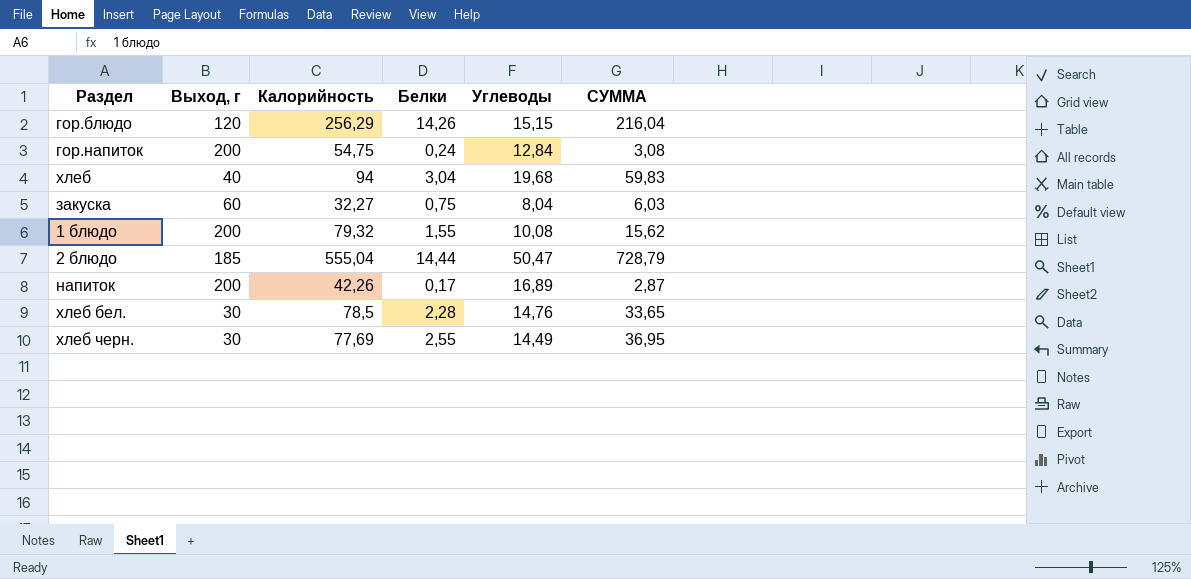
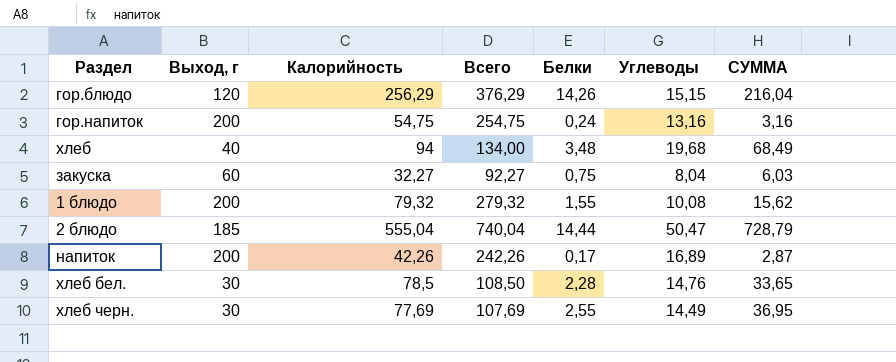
column Всего | formula: none -> [Выход, г] + [Калорийность]
гор.напиток | Углеводы: 12,84 -> 13,16
гор.напиток | СУММА: 3,08 -> 3,16
хлеб | Белки: 3,04 -> 3,48
хлеб | СУММА: 59,83 -> 68,49

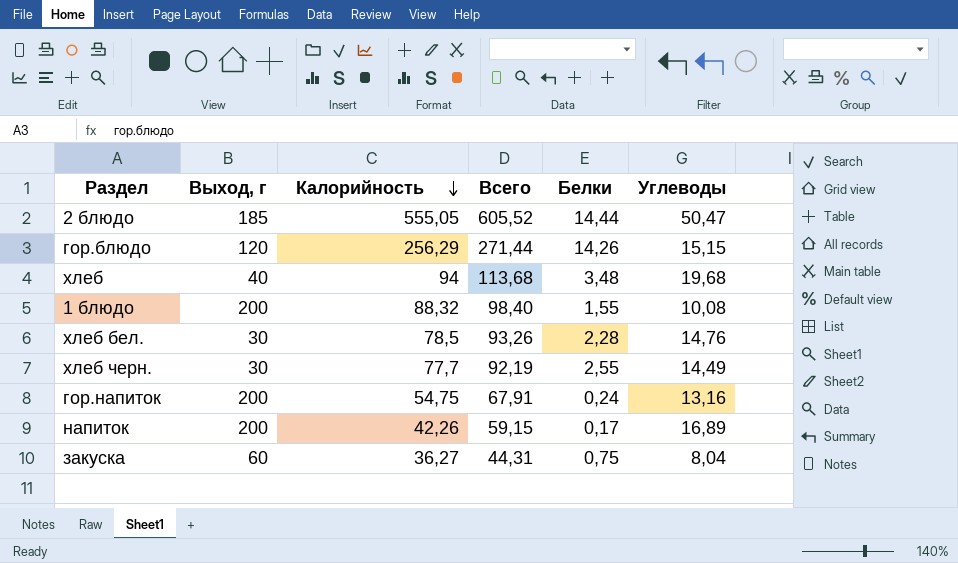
row order: none -> Калорийность descending
column СУММА | formula: [Белки] * [Углеводы] -> none
column Всего | formula: [Выход, г] + [Калорийность] -> [Калорийность] + [Углеводы]
2 блюдо | Калорийность: 555,04 -> 555,05
1 блюдо | Калорийность: 79,32 -> 88,32
хлеб черн. | Калорийность: 77,69 -> 77,7
закуска | Калорийность: 32,27 -> 36,27

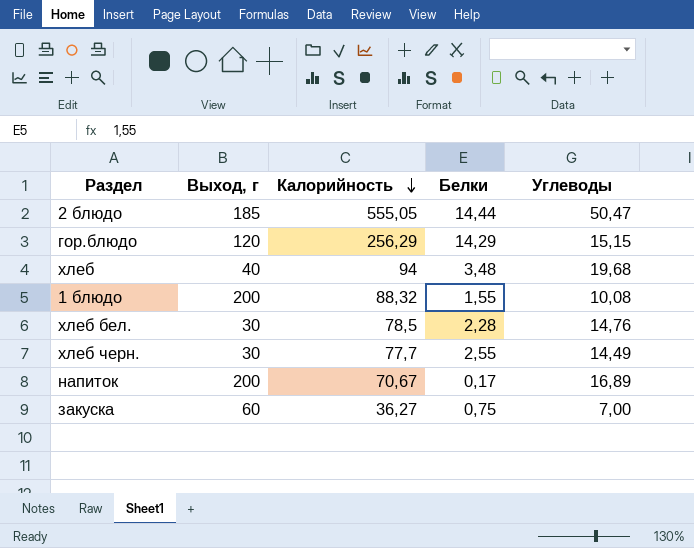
column Всего | formula: [Калорийность] + [Углеводы] -> none
row гор.напиток: 200 | 54,75 | 67,91 | 0,24 | 13,16 -> none
гор.блюдо | Белки: 14,26 -> 14,29
напиток | Калорийность: 42,26 -> 70,67
закуска | Углеводы: 8,04 -> 7,00

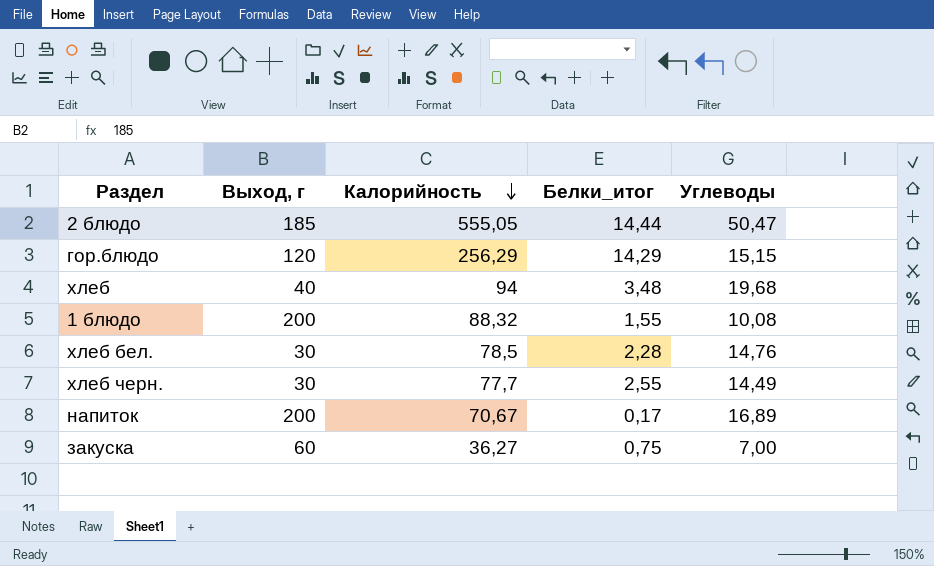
column name: Белки -> Белки_итог

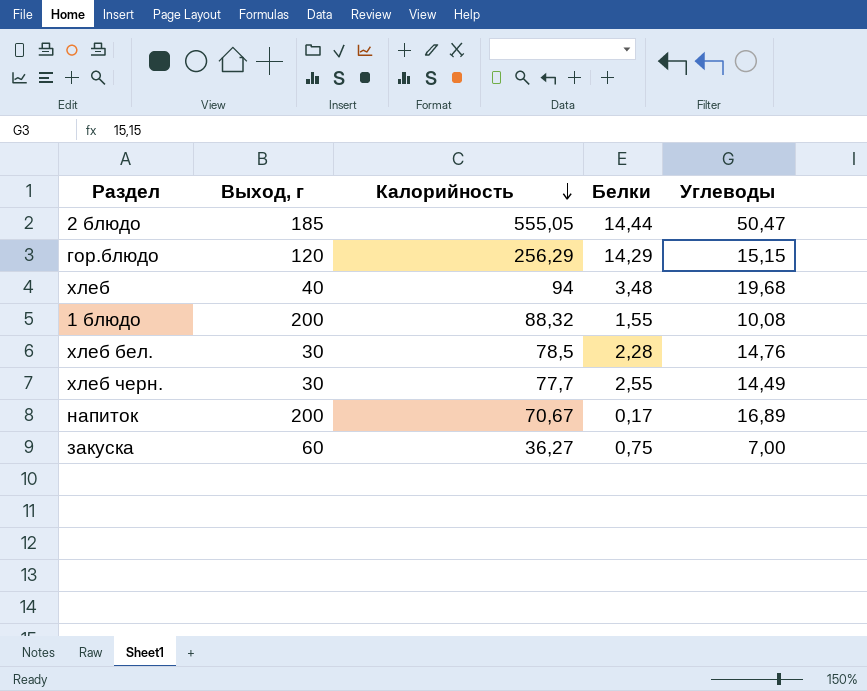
column name: Белки_итог -> Белки

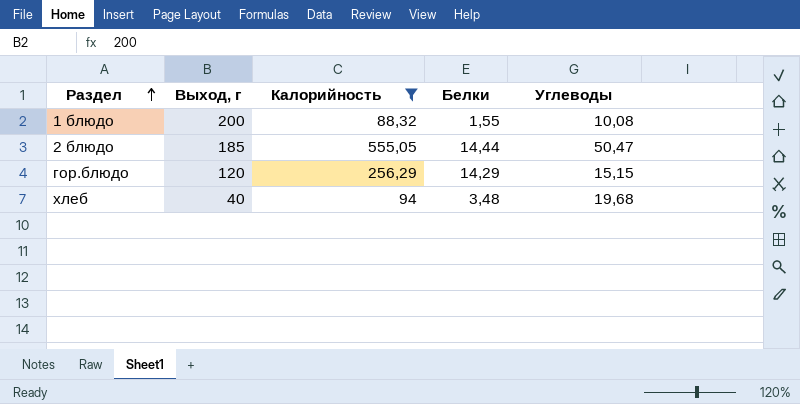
filter: none -> Калорийность >= 88,32
row order: Калорийность descending -> Раздел ascending

